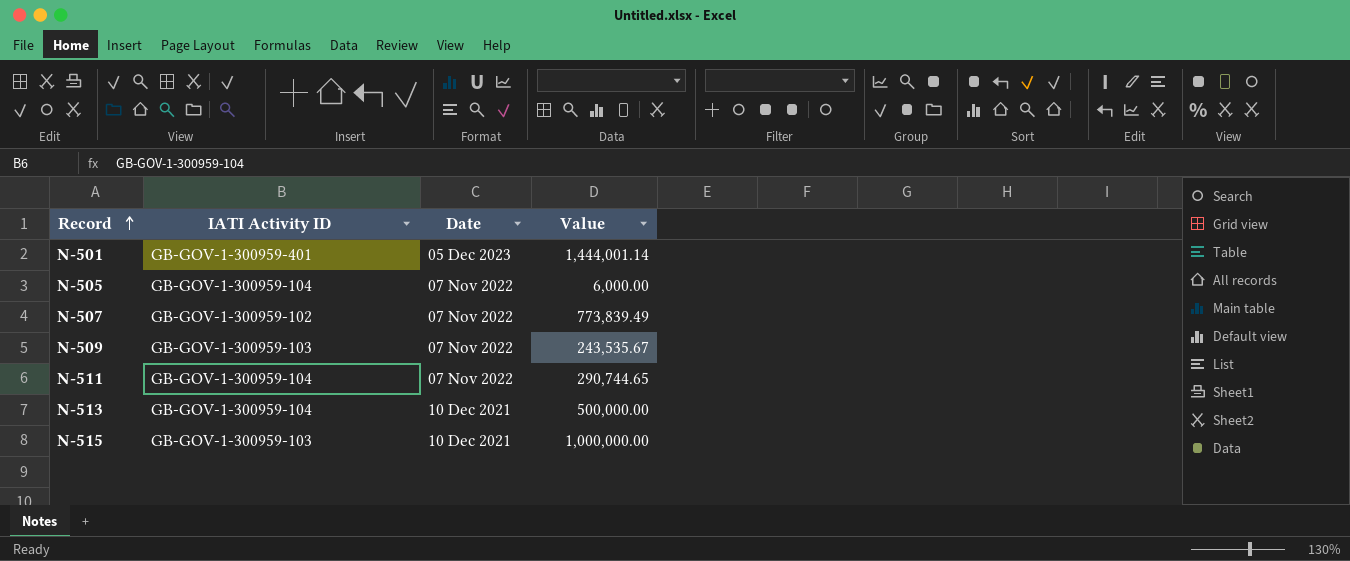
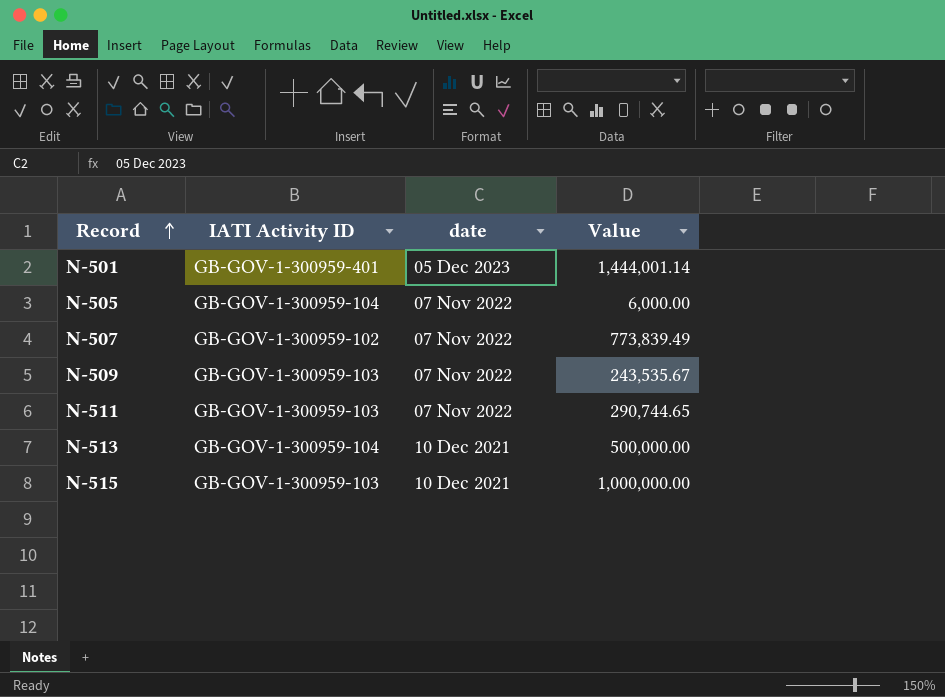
column name: Date -> date
N-511 | IATI Activity ID: GB-GOV-1-300959-104 -> GB-GOV-1-300959-103

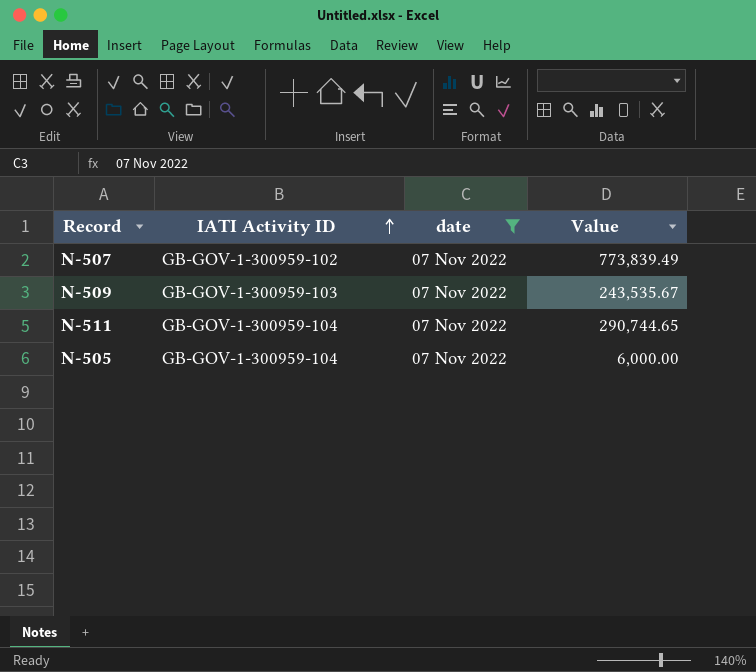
filter: none -> date = 07 Nov 2022
row order: Record ascending -> IATI Activity ID ascending
N-511 | IATI Activity ID: GB-GOV-1-300959-103 -> GB-GOV-1-300959-104

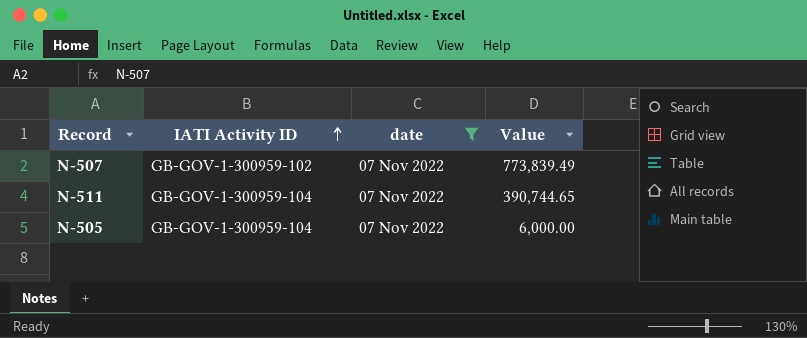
row N-509: GB-GOV-1-300959-103 | 07 Nov 2022 | 243,535.67 -> none
N-511 | Value: 290,744.65 -> 390,744.65

